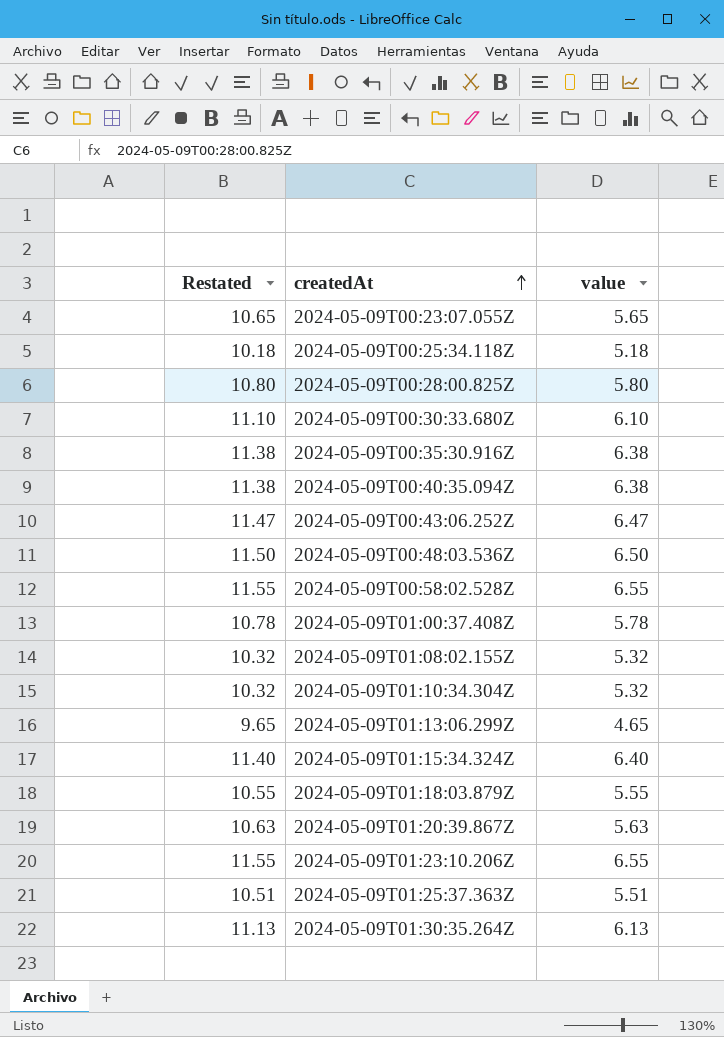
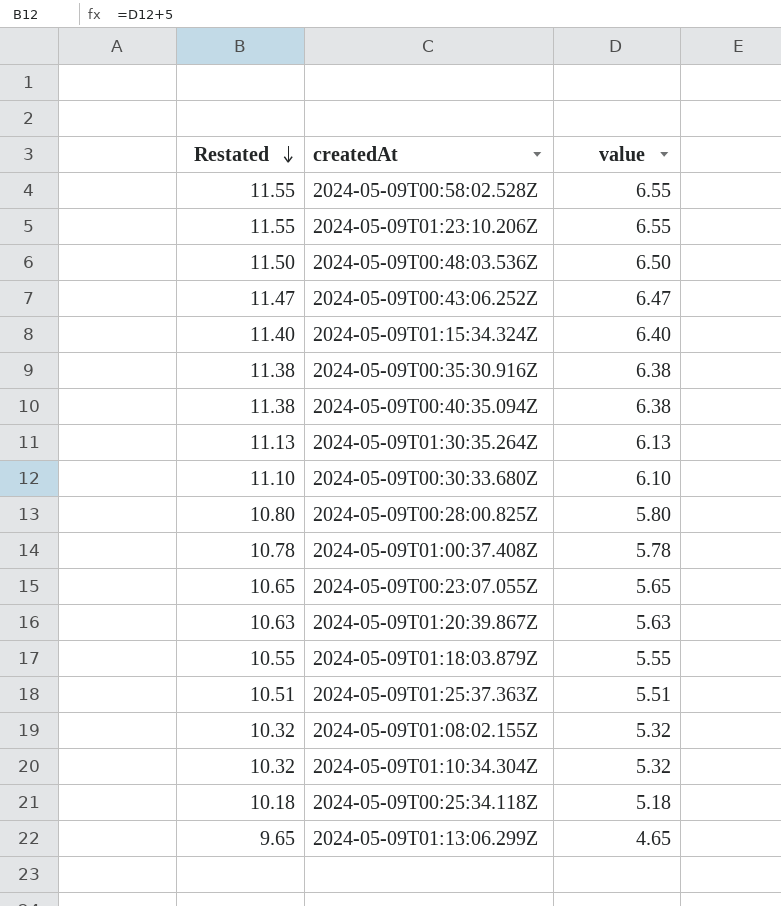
row order: createdAt ascending -> Restated descending

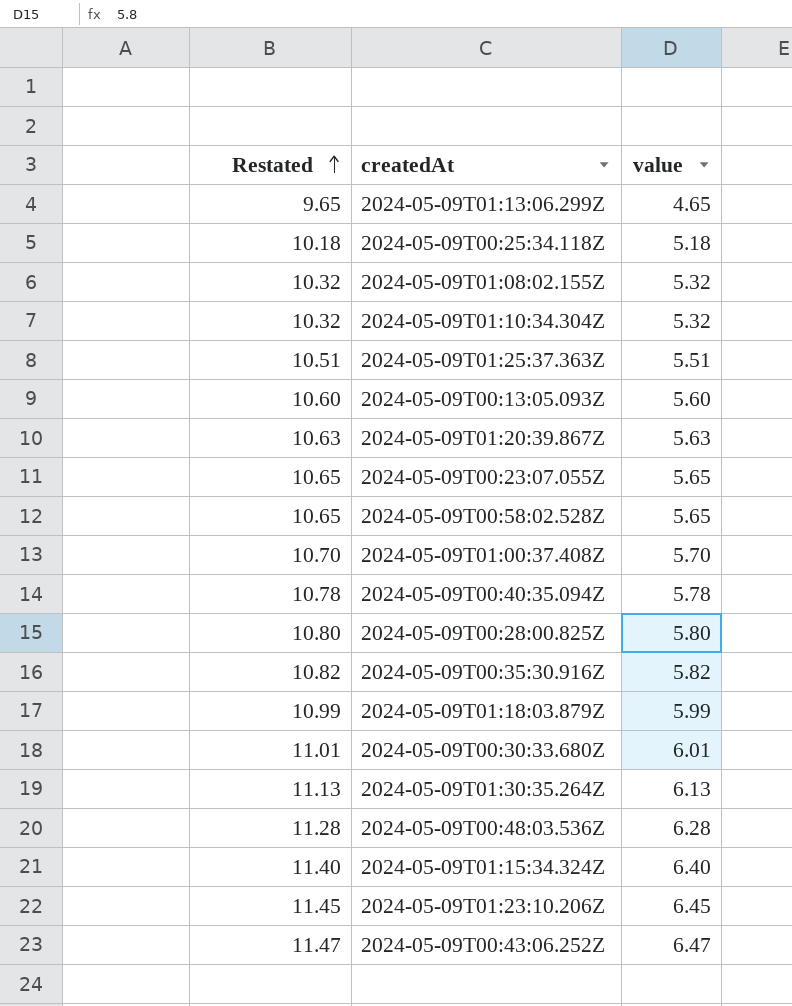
row order: Restated descending -> Restated ascending
row 2024-05-09T00:13:05.093Z: none -> 10.60 | 5.60
2024-05-09T00:58:02.528Z | Restated: 11.55 -> 10.65
2024-05-09T00:58:02.528Z | value: 6.55 -> 5.65
2024-05-09T01:00:37.408Z | Restated: 10.78 -> 10.70
2024-05-09T01:00:37.408Z | value: 5.78 -> 5.70
2024-05-09T00:40:35.094Z | Restated: 11.38 -> 10.78
2024-05-09T00:40:35.094Z | value: 6.38 -> 5.78
2024-05-09T00:35:30.916Z | Restated: 11.38 -> 10.82
2024-05-09T00:35:30.916Z | value: 6.38 -> 5.82
2024-05-09T01:18:03.879Z | Restated: 10.55 -> 10.99
2024-05-09T01:18:03.879Z | value: 5.55 -> 5.99
2024-05-09T00:30:33.680Z | Restated: 11.10 -> 11.01
2024-05-09T00:30:33.680Z | value: 6.10 -> 6.01
2024-05-09T00:48:03.536Z | Restated: 11.50 -> 11.28
2024-05-09T00:48:03.536Z | value: 6.50 -> 6.28
2024-05-09T01:23:10.206Z | Restated: 11.55 -> 11.45
2024-05-09T01:23:10.206Z | value: 6.55 -> 6.45

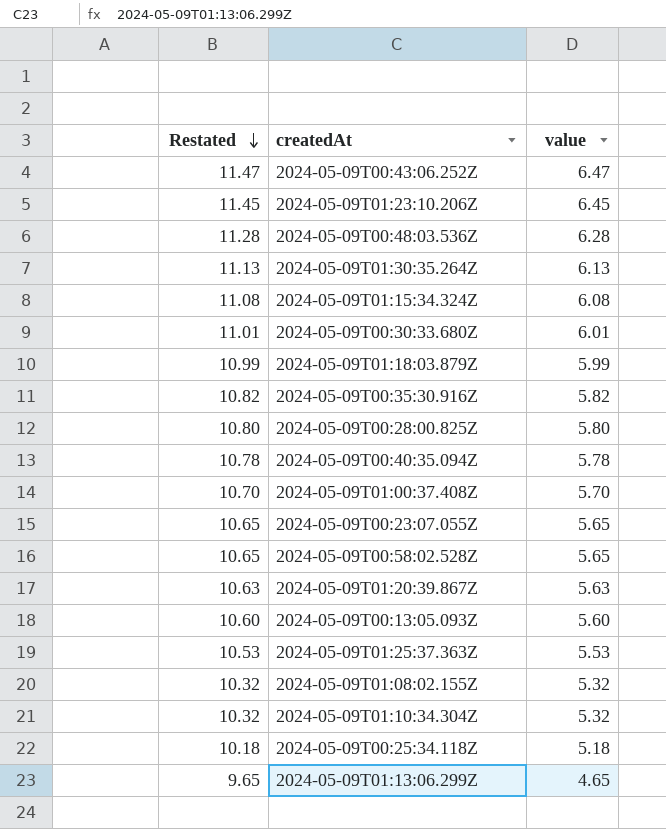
row order: Restated ascending -> Restated descending
2024-05-09T01:15:34.324Z | Restated: 11.40 -> 11.08
2024-05-09T01:15:34.324Z | value: 6.40 -> 6.08
2024-05-09T01:25:37.363Z | Restated: 10.51 -> 10.53
2024-05-09T01:25:37.363Z | value: 5.51 -> 5.53

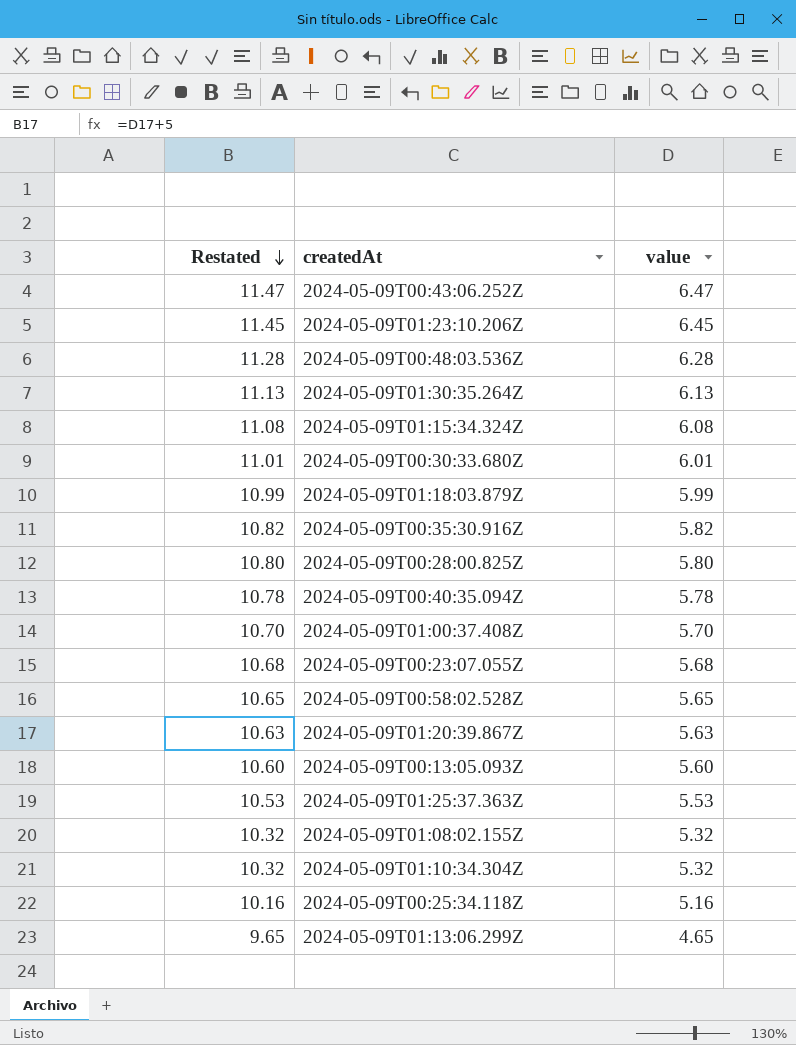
2024-05-09T00:23:07.055Z | Restated: 10.65 -> 10.68
2024-05-09T00:23:07.055Z | value: 5.65 -> 5.68
2024-05-09T00:25:34.118Z | Restated: 10.18 -> 10.16
2024-05-09T00:25:34.118Z | value: 5.18 -> 5.16

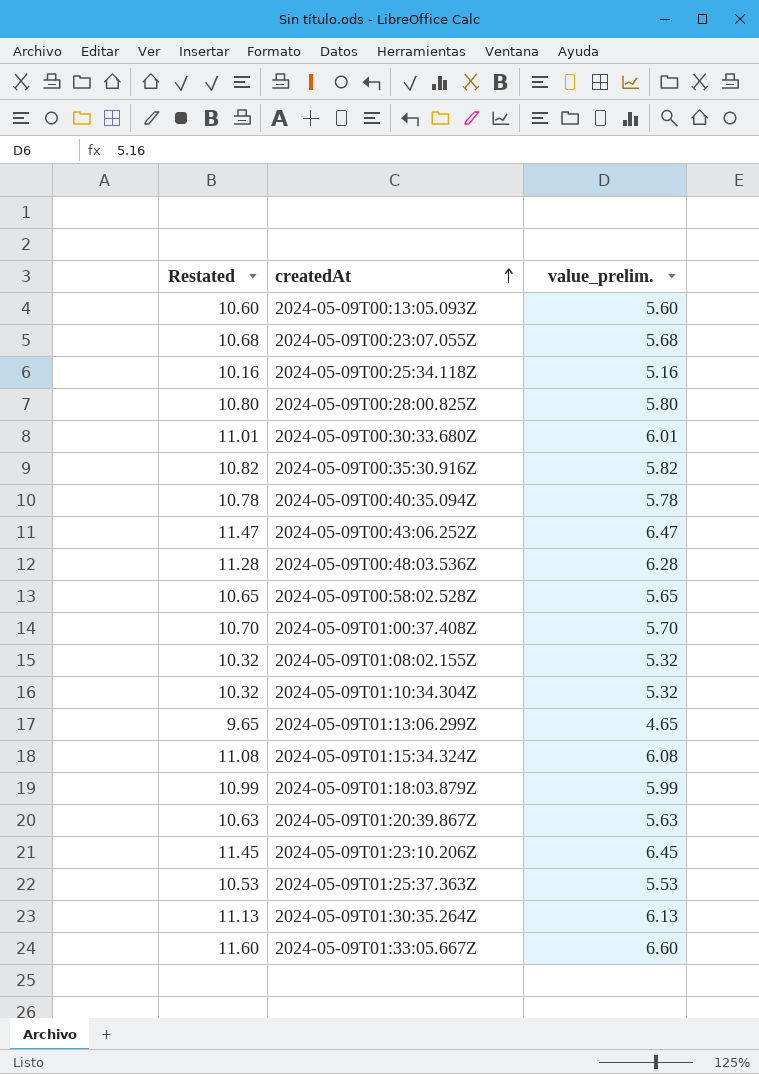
row order: Restated descending -> createdAt ascending
column name: value -> value_prelim.
row 2024-05-09T01:33:05.667Z: none -> 11.60 | 6.60

